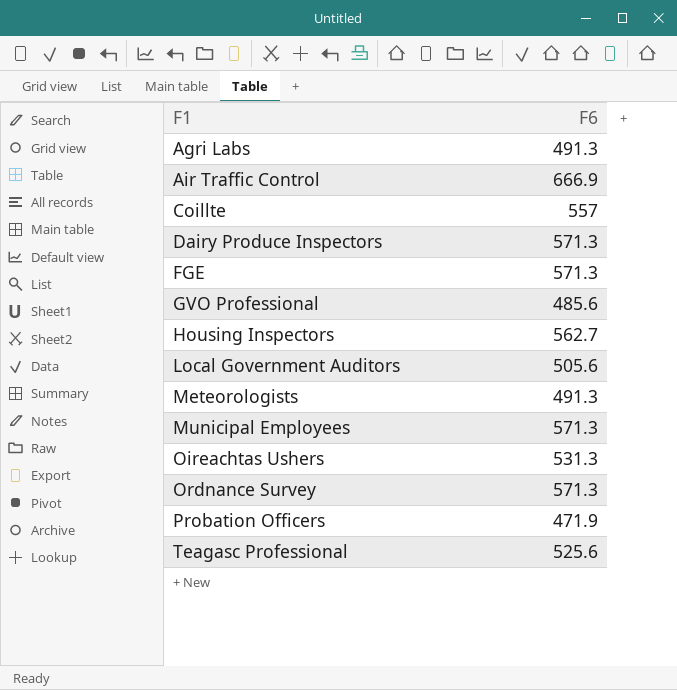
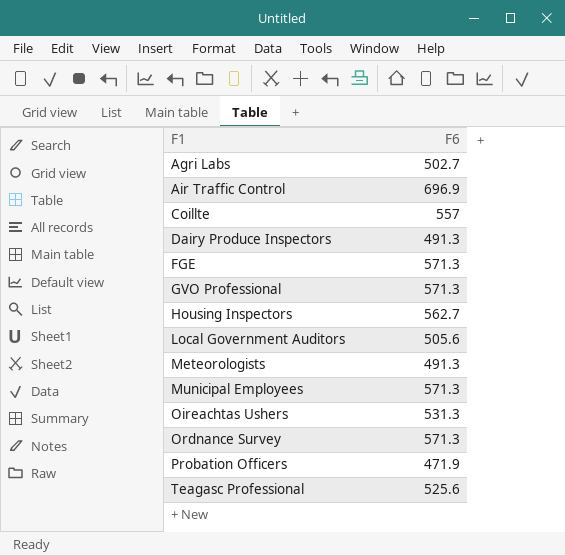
Agri Labs | F6: 491.3 -> 502.7
Air Traffic Control | F6: 666.9 -> 696.9
Dairy Produce Inspectors | F6: 571.3 -> 491.3
GVO Professional | F6: 485.6 -> 571.3

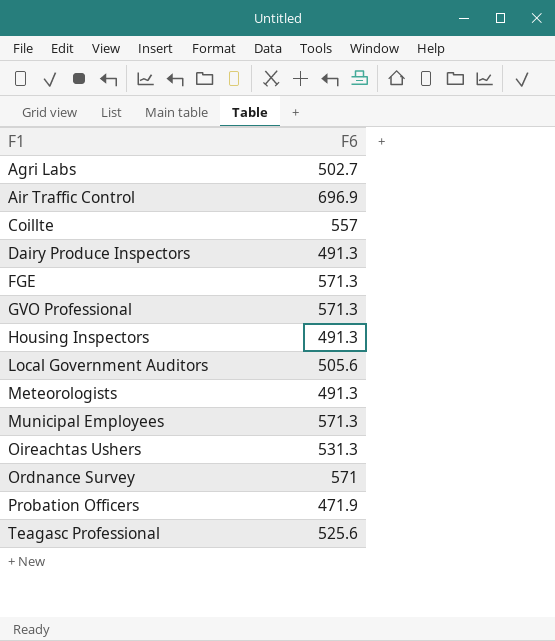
Housing Inspectors | F6: 562.7 -> 491.3
Ordnance Survey | F6: 571.3 -> 571

